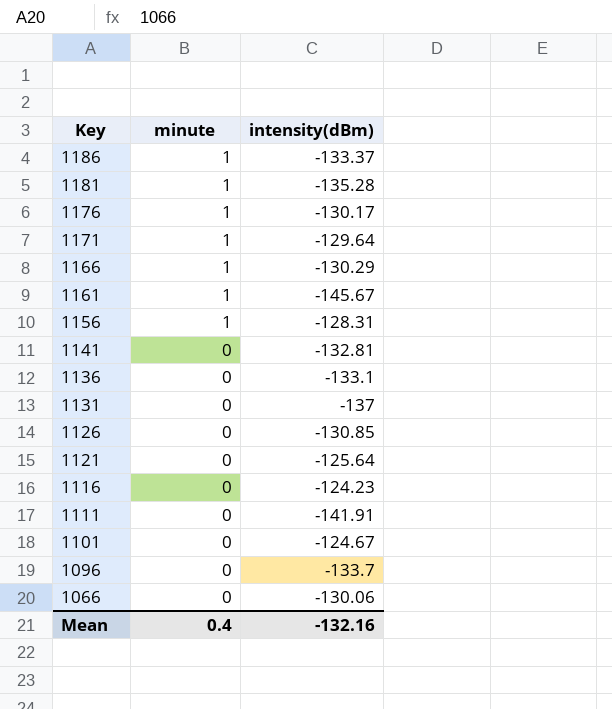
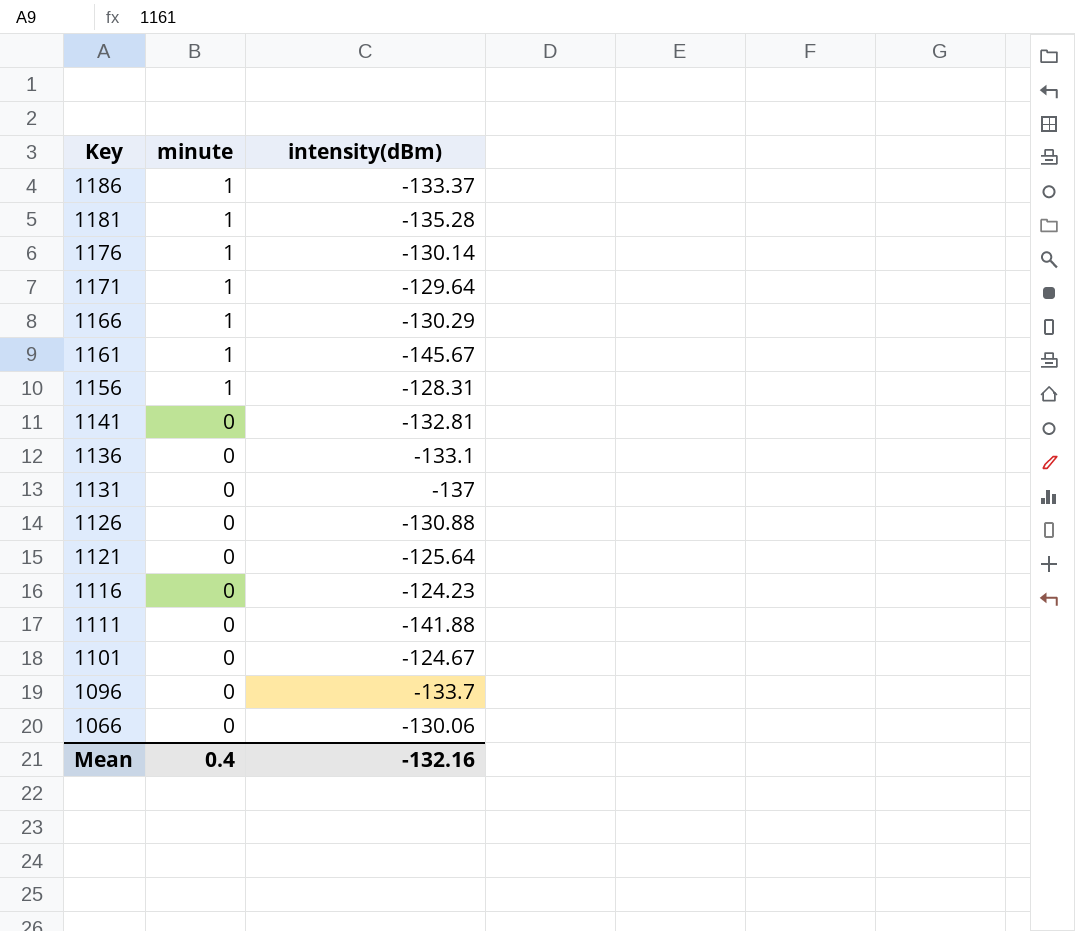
1176 | intensity(dBm): -130.17 -> -130.14
1126 | intensity(dBm): -130.85 -> -130.88
1111 | intensity(dBm): -141.91 -> -141.88

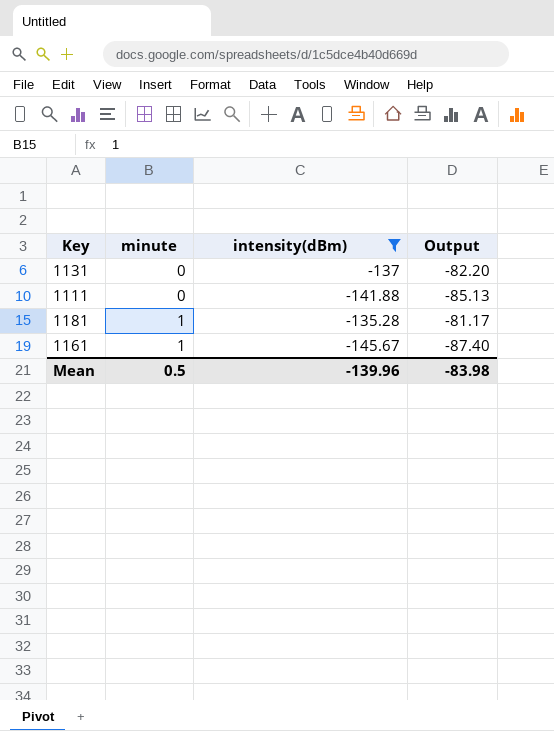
filter: none -> intensity(dBm) <= -135.28
row order: Key descending -> minute ascending
column Output | formula: none -> [intensity(dBm)] * 0.6
Mean | minute: 0.4 -> 0.5
Mean | intensity(dBm): -132.16 -> -139.96

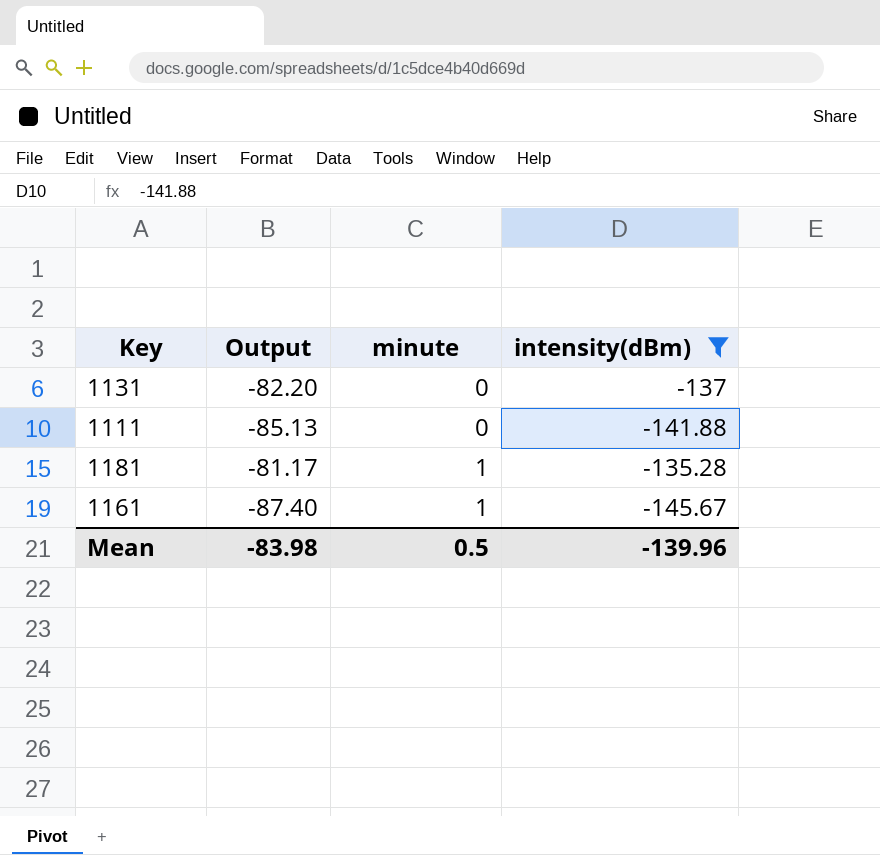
column Output | position: 4 -> 2

